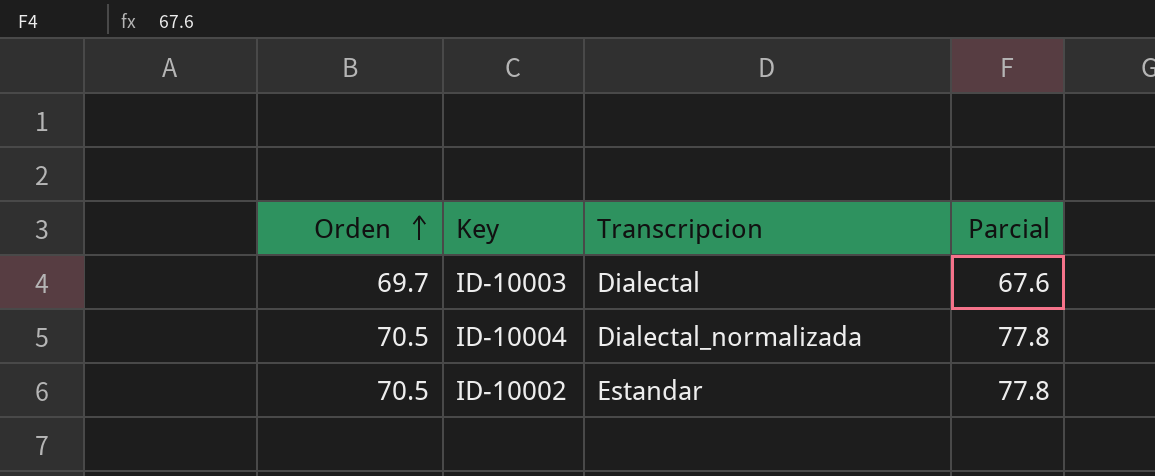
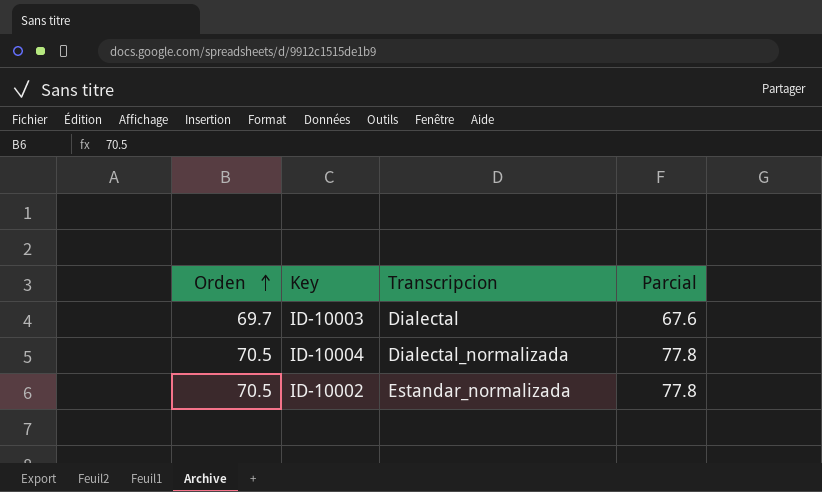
ID-10002 | Transcripcion: Estandar -> Estandar_normalizada

